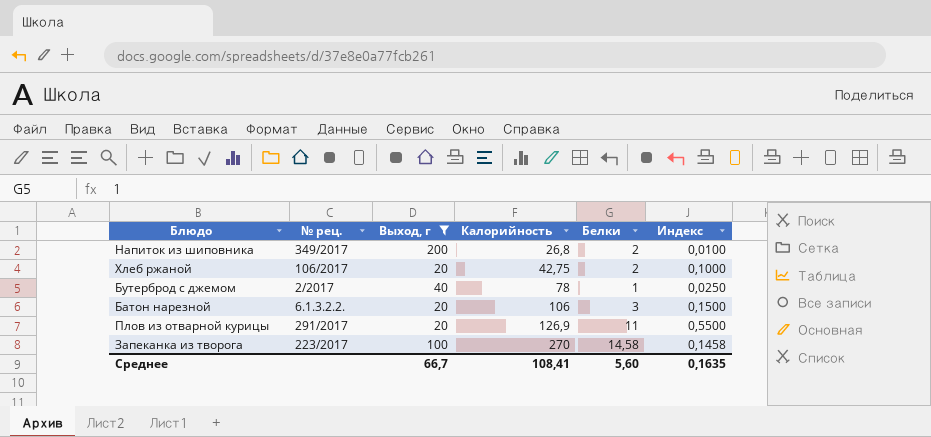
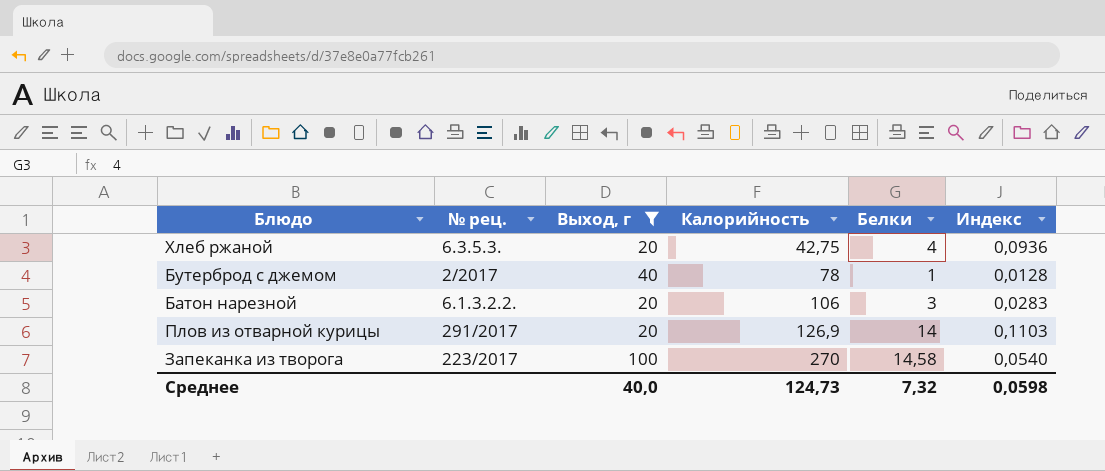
column Индекс | formula: [Белки] / [Выход, г] -> [Белки] / [Калорийность]
row Напиток из шиповника: 349/2017 | 200 | 26,8 | 2 | 0,0100 -> none
Хлеб ржаной | № рец.: 106/2017 -> 6.3.5.3.
Хлеб ржаной | Белки: 2 -> 4
Плов из отварной курицы | Белки: 11 -> 14
Среднее | Выход, г: 66,7 -> 40,0
Среднее | Калорийность: 108,41 -> 124,73
Среднее | Белки: 5,60 -> 7,32
Среднее | Индекс: 0,1635 -> 0,0598

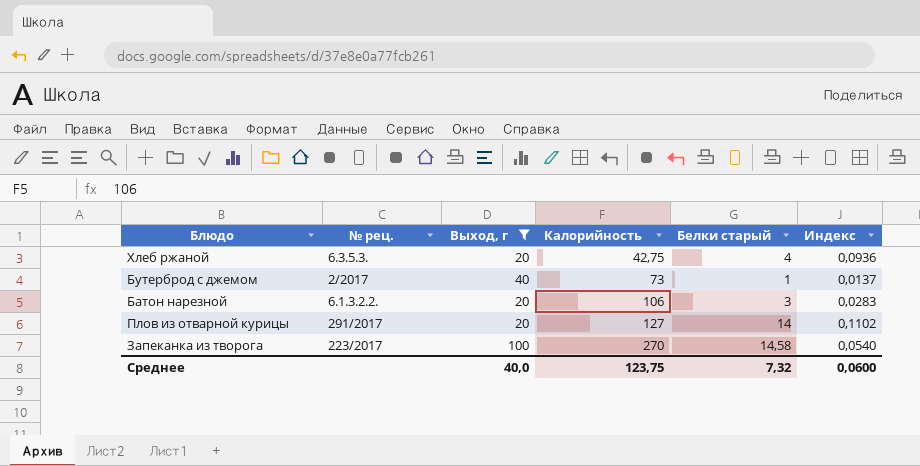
column name: Белки -> Белки старый
Бутерброд с джемом | Калорийность: 78 -> 73
Бутерброд с джемом | Индекс: 0,0128 -> 0,0137
Плов из отварной курицы | Калорийность: 126,9 -> 127
Плов из отварной курицы | Индекс: 0,1103 -> 0,1102
Среднее | Калорийность: 124,73 -> 123,75
Среднее | Индекс: 0,0598 -> 0,0600

